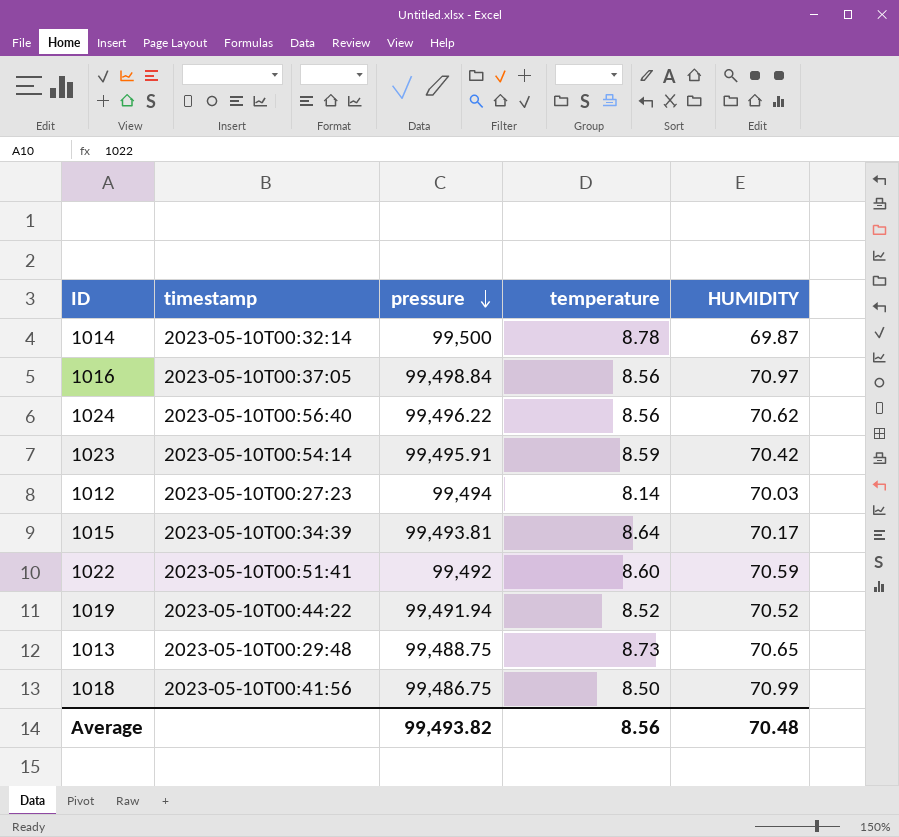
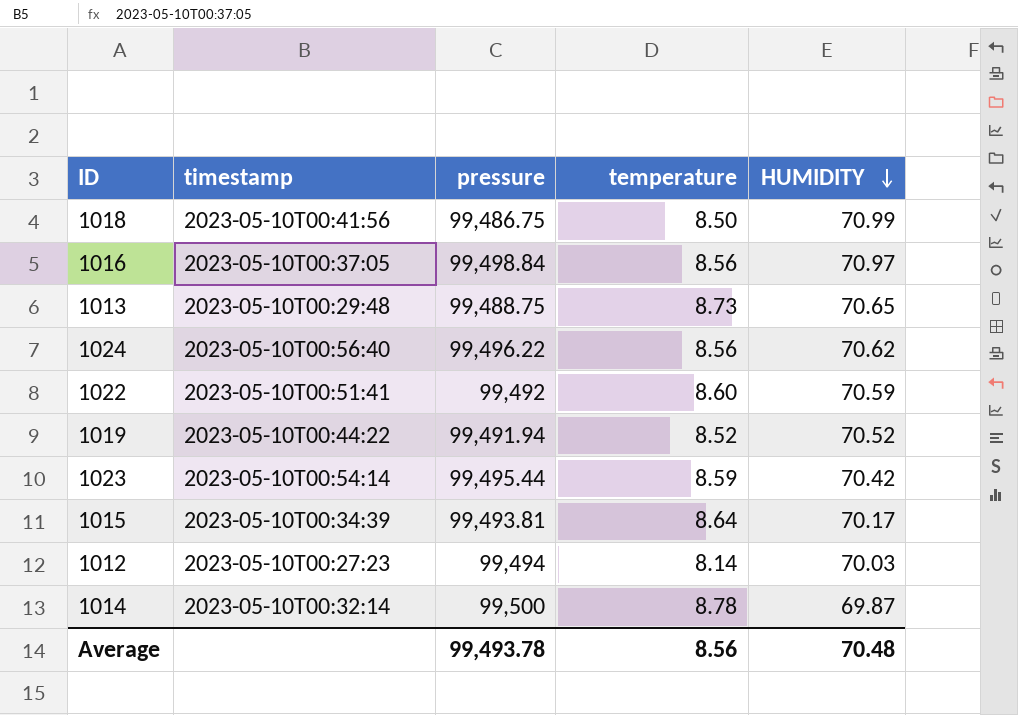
row order: pressure descending -> HUMIDITY descending
1023 | pressure: 99,495.91 -> 99,495.44
Average | pressure: 99,493.82 -> 99,493.78

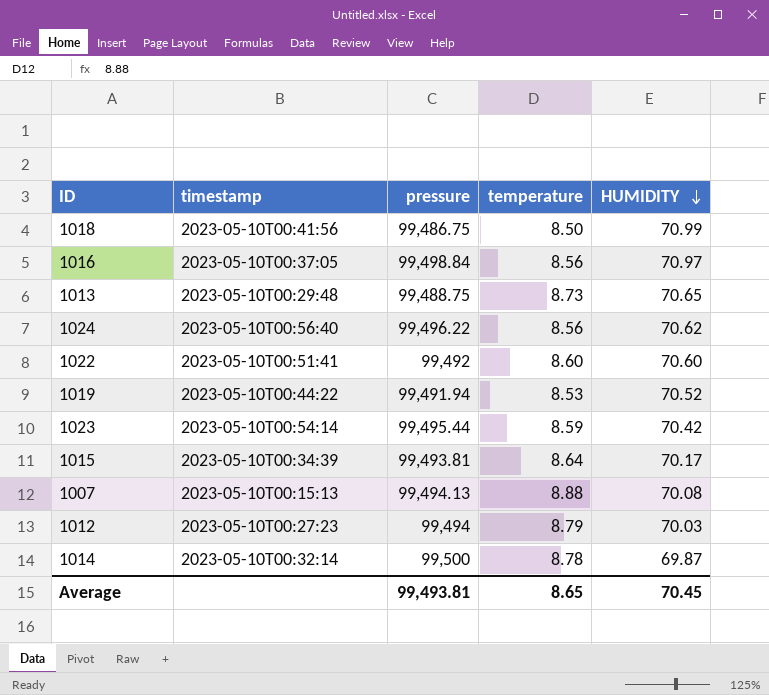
1022 | HUMIDITY: 70.59 -> 70.60
1019 | temperature: 8.52 -> 8.53
row 1007: none -> 2023-05-10T00:15:13 | 99,494.13 | 8.88 | 70.08
1012 | temperature: 8.14 -> 8.79
Average | pressure: 99,493.78 -> 99,493.81
Average | temperature: 8.56 -> 8.65
Average | HUMIDITY: 70.48 -> 70.45

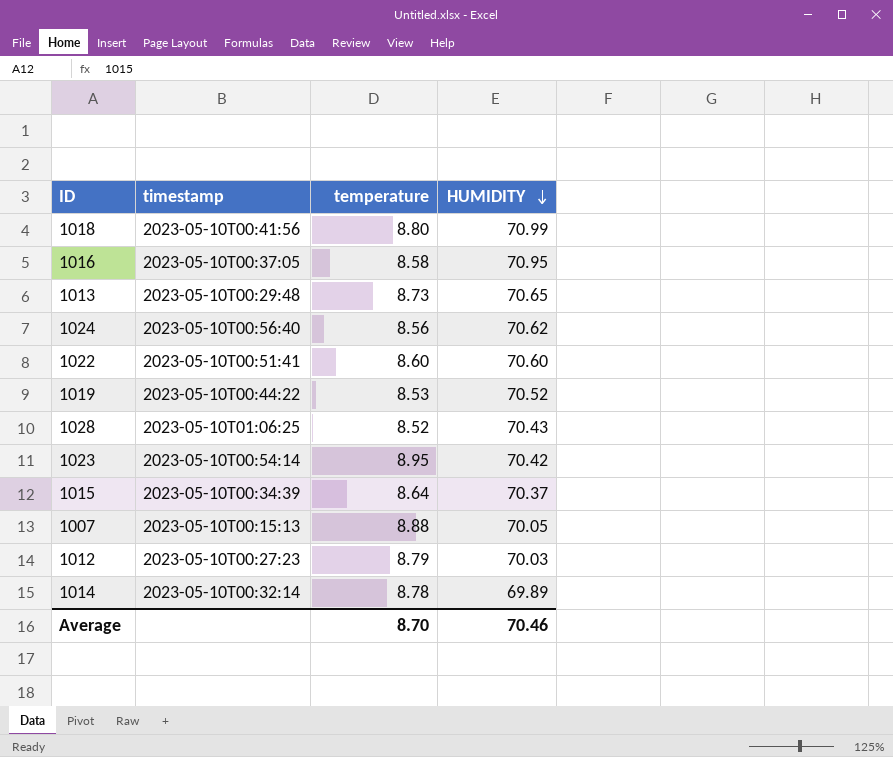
column pressure | position: 3 -> none
1018 | temperature: 8.50 -> 8.80
1016 | temperature: 8.56 -> 8.58
1016 | HUMIDITY: 70.97 -> 70.95
row 1028: none -> 2023-05-10T01:06:25 | 8.52 | 70.43
1023 | temperature: 8.59 -> 8.95
1015 | HUMIDITY: 70.17 -> 70.37
1007 | HUMIDITY: 70.08 -> 70.05
1014 | HUMIDITY: 69.87 -> 69.89
Average | temperature: 8.65 -> 8.70
Average | HUMIDITY: 70.45 -> 70.46

